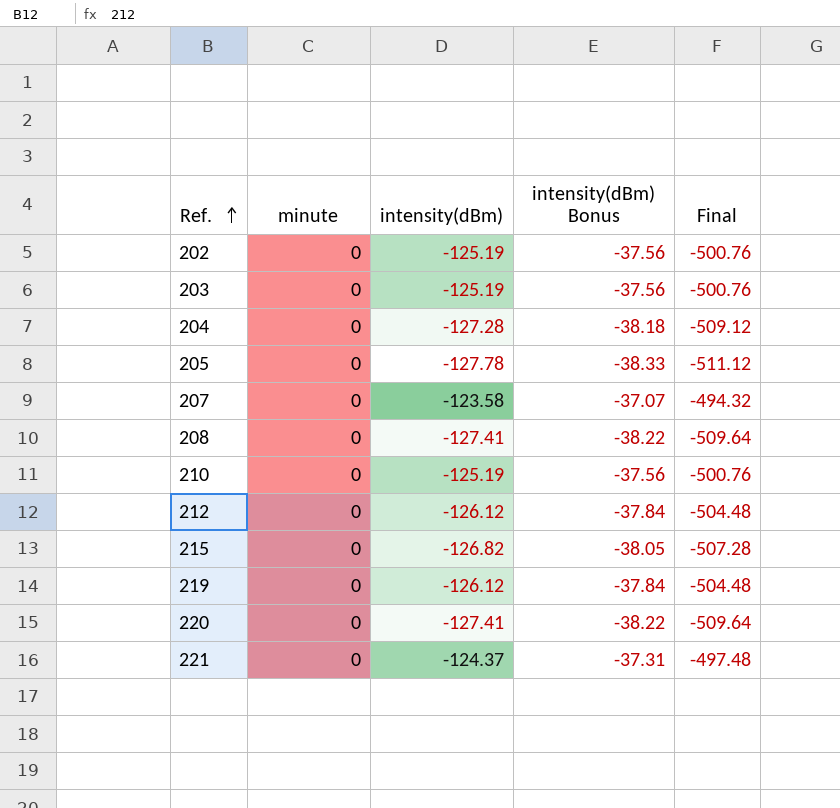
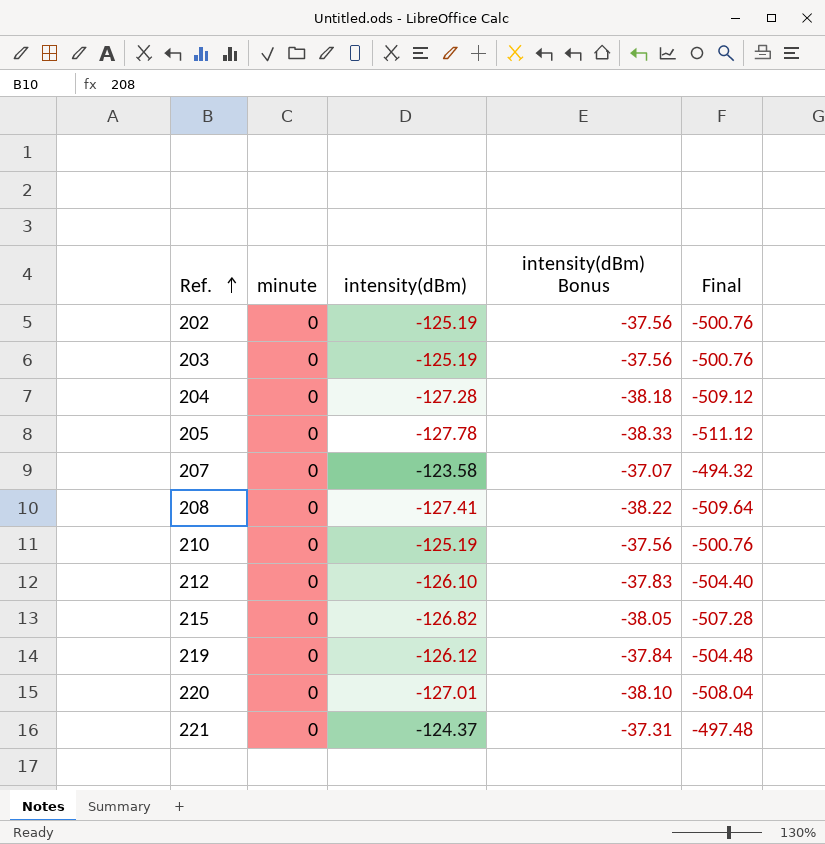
212 | intensity(dBm): -126.12 -> -126.10
212 | intensity(dBm) Bonus: -37.84 -> -37.83
212 | Final: -504.48 -> -504.40
220 | intensity(dBm): -127.41 -> -127.01
220 | intensity(dBm) Bonus: -38.22 -> -38.10
220 | Final: -509.64 -> -508.04

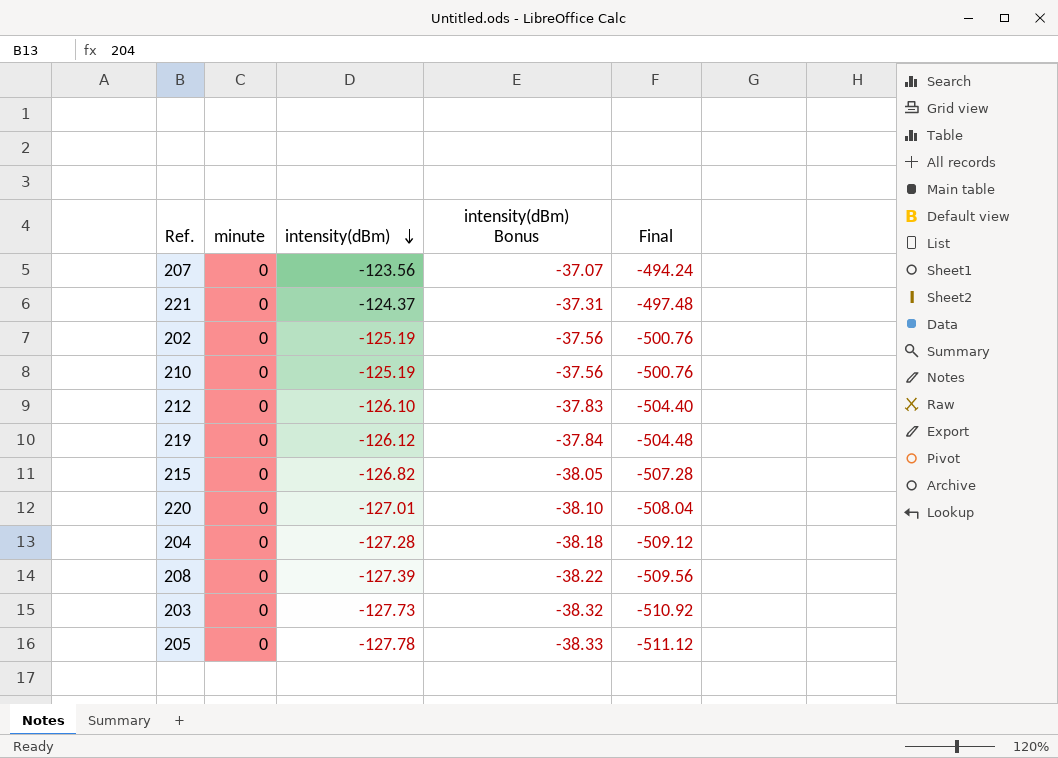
row order: Ref. ascending -> intensity(dBm) descending
207 | intensity(dBm): -123.58 -> -123.56
207 | Final: -494.32 -> -494.24
208 | intensity(dBm): -127.41 -> -127.39
208 | Final: -509.64 -> -509.56
203 | intensity(dBm): -125.19 -> -127.73
203 | intensity(dBm) Bonus: -37.56 -> -38.32
203 | Final: -500.76 -> -510.92

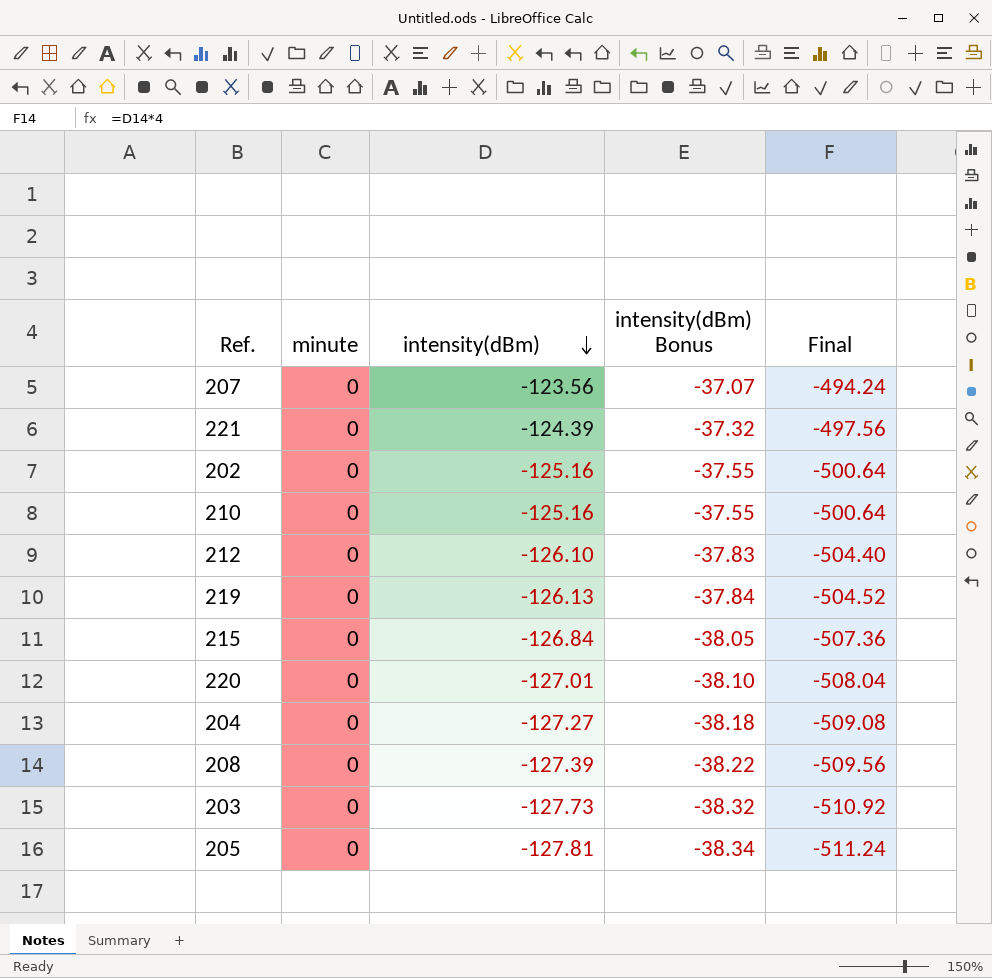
221 | intensity(dBm): -124.37 -> -124.39
221 | intensity(dBm) Bonus: -37.31 -> -37.32
221 | Final: -497.48 -> -497.56
202 | intensity(dBm): -125.19 -> -125.16
202 | intensity(dBm) Bonus: -37.56 -> -37.55
202 | Final: -500.76 -> -500.64
210 | intensity(dBm): -125.19 -> -125.16
210 | intensity(dBm) Bonus: -37.56 -> -37.55
210 | Final: -500.76 -> -500.64
219 | intensity(dBm): -126.12 -> -126.13
219 | Final: -504.48 -> -504.52
215 | intensity(dBm): -126.82 -> -126.84
215 | Final: -507.28 -> -507.36
204 | intensity(dBm): -127.28 -> -127.27
204 | Final: -509.12 -> -509.08
205 | intensity(dBm): -127.78 -> -127.81
205 | intensity(dBm) Bonus: -38.33 -> -38.34
205 | Final: -511.12 -> -511.24

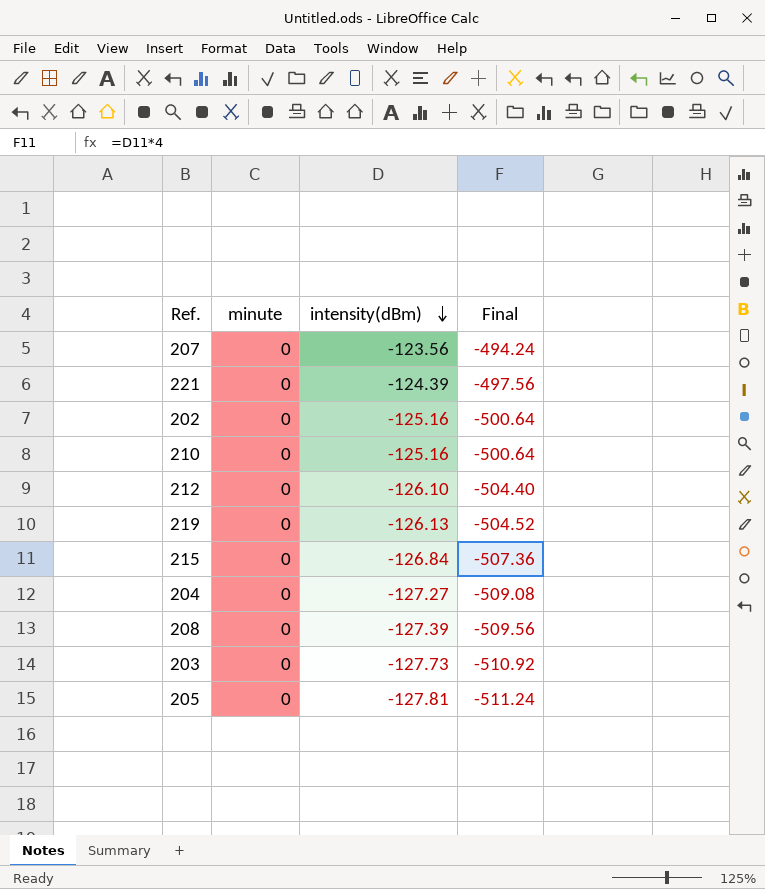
column intensity(dBm) Bonus | formula: [intensity(dBm)] * 0.3 -> none
row 220: 0 | -127.01 | -38.10 | -508.04 -> none

